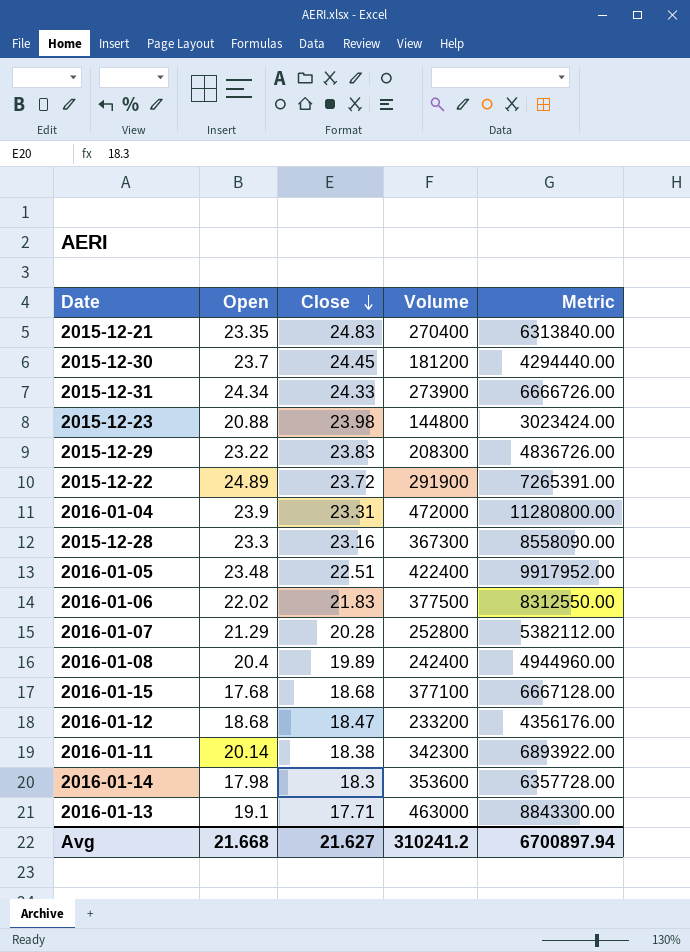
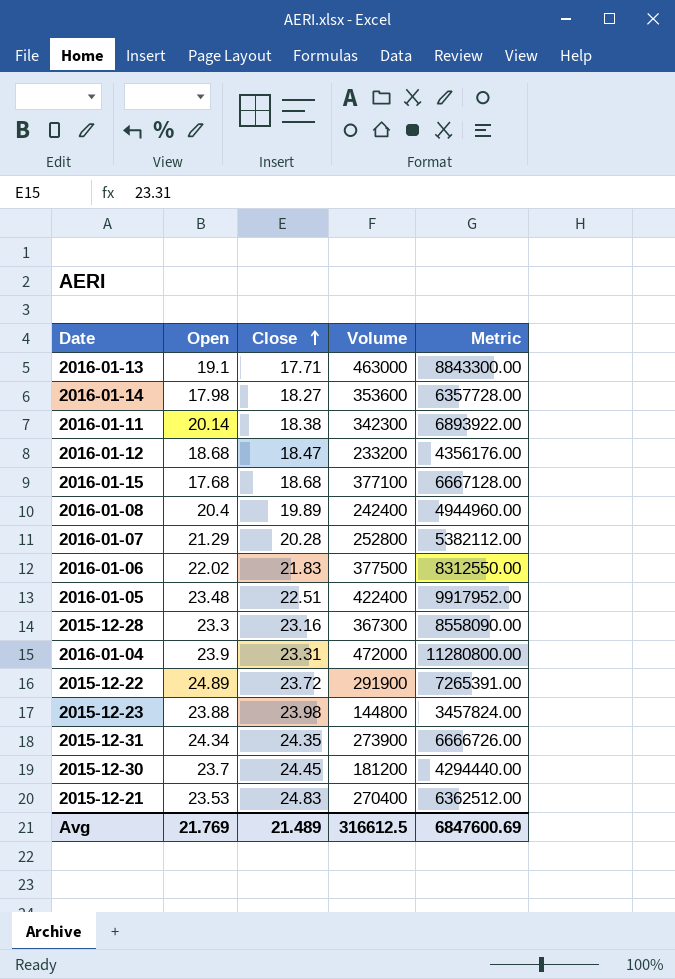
row order: Close descending -> Close ascending
row 2015-12-29: 23.22 | 23.83 | 208300 | 4836726.00 -> none
2016-01-14 | Close: 18.3 -> 18.27
2015-12-23 | Open: 20.88 -> 23.88
2015-12-23 | Metric: 3023424.00 -> 3457824.00
2015-12-31 | Close: 24.33 -> 24.35
2015-12-21 | Open: 23.35 -> 23.53
2015-12-21 | Metric: 6313840.00 -> 6362512.00
Avg | Open: 21.668 -> 21.769
Avg | Close: 21.627 -> 21.489
Avg | Volume: 310241.2 -> 316612.5
Avg | Metric: 6700897.94 -> 6847600.69

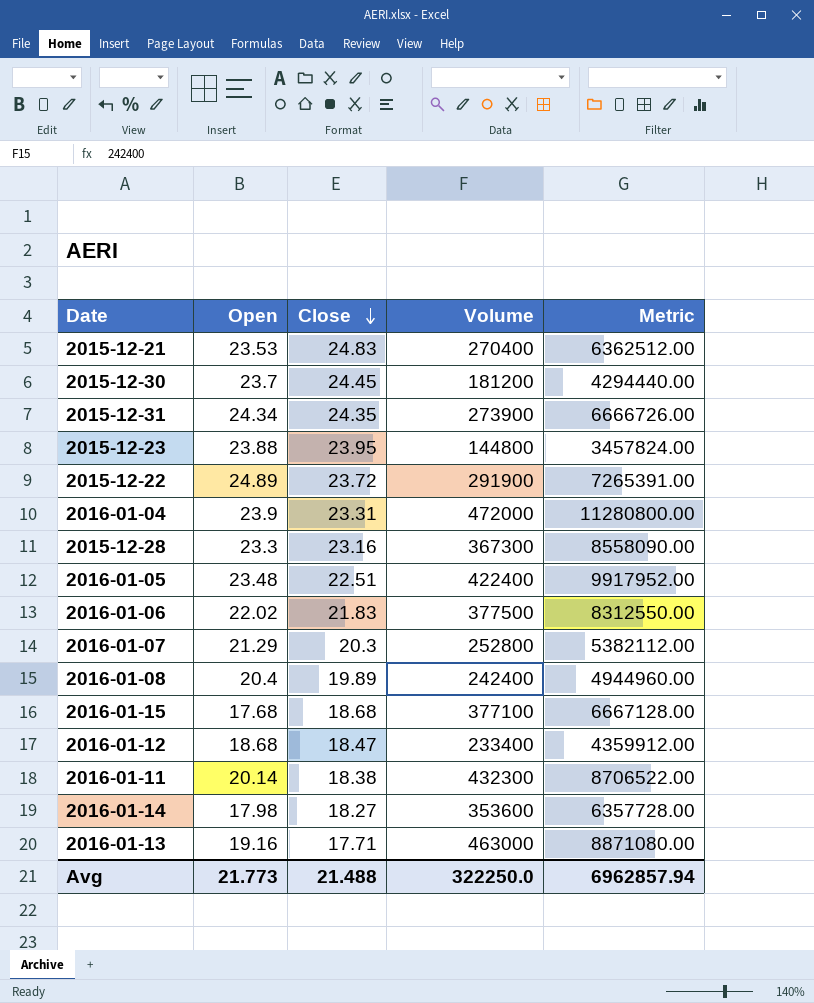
row order: Close ascending -> Close descending
2015-12-23 | Close: 23.98 -> 23.95
2016-01-07 | Close: 20.28 -> 20.3
2016-01-12 | Volume: 233200 -> 233400
2016-01-12 | Metric: 4356176.00 -> 4359912.00
2016-01-11 | Volume: 342300 -> 432300
2016-01-11 | Metric: 6893922.00 -> 8706522.00
2016-01-13 | Open: 19.1 -> 19.16
2016-01-13 | Metric: 8843300.00 -> 8871080.00
Avg | Open: 21.769 -> 21.773
Avg | Close: 21.489 -> 21.488
Avg | Volume: 316612.5 -> 322250.0
Avg | Metric: 6847600.69 -> 6962857.94

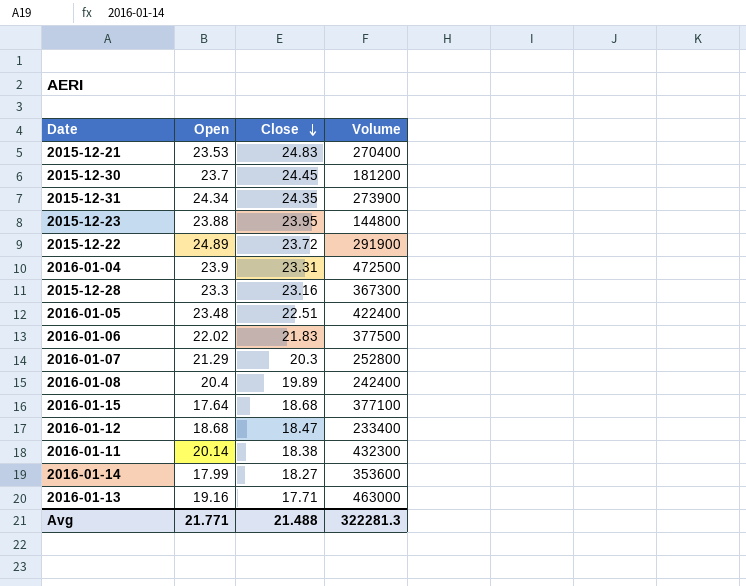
column Metric | formula: [Open] * [Volume] -> none
2016-01-04 | Volume: 472000 -> 472500
2016-01-15 | Open: 17.68 -> 17.64
2016-01-14 | Open: 17.98 -> 17.99
Avg | Open: 21.773 -> 21.771
Avg | Volume: 322250.0 -> 322281.3

